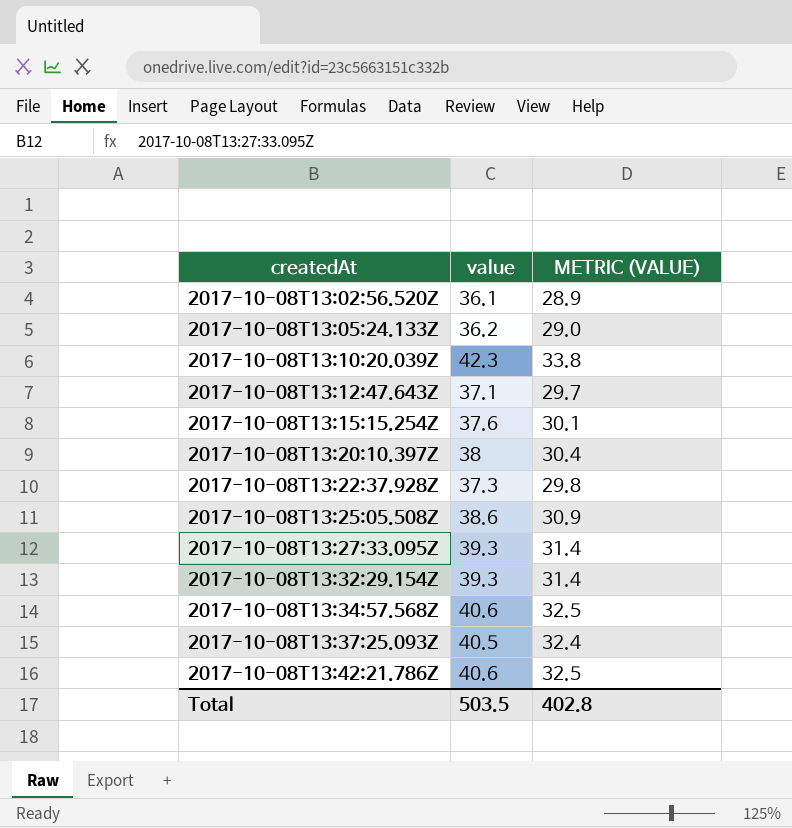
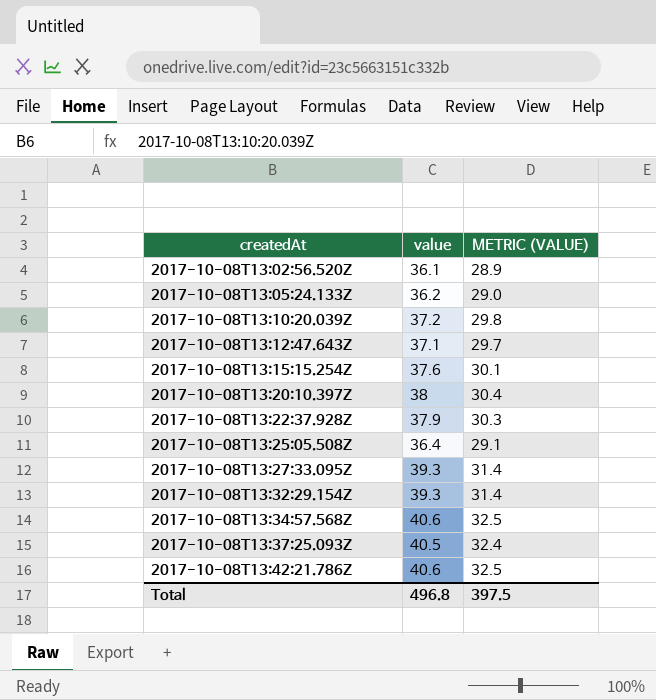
2017-10-08T13:10:20.039Z | value: 42.3 -> 37.2
2017-10-08T13:10:20.039Z | METRIC (VALUE): 33.8 -> 29.8
2017-10-08T13:22:37.928Z | value: 37.3 -> 37.9
2017-10-08T13:22:37.928Z | METRIC (VALUE): 29.8 -> 30.3
2017-10-08T13:25:05.508Z | value: 38.6 -> 36.4
2017-10-08T13:25:05.508Z | METRIC (VALUE): 30.9 -> 29.1
Total | value: 503.5 -> 496.8
Total | METRIC (VALUE): 402.8 -> 397.5

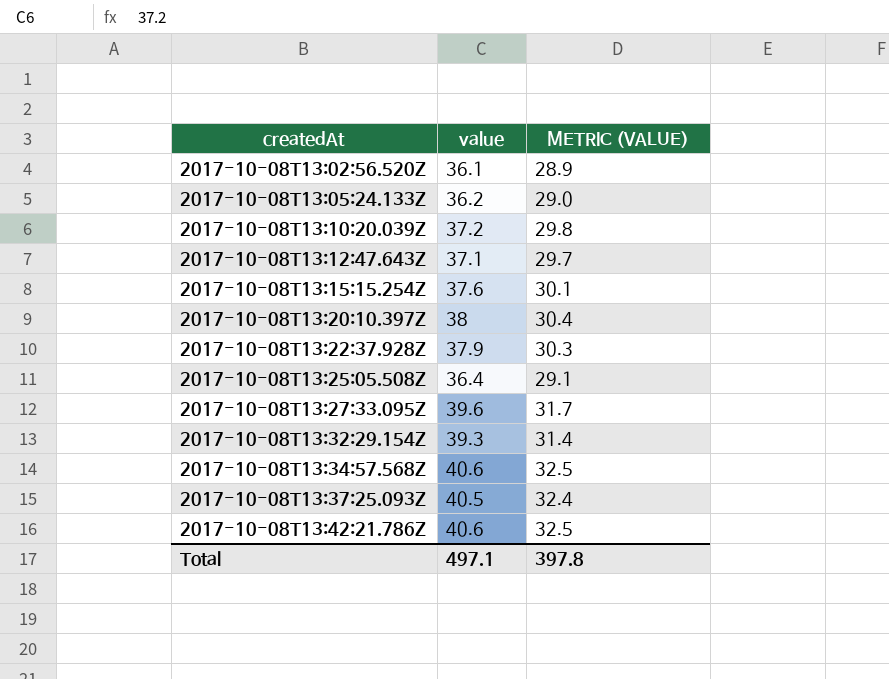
2017-10-08T13:27:33.095Z | value: 39.3 -> 39.6
2017-10-08T13:27:33.095Z | METRIC (VALUE): 31.4 -> 31.7
Total | value: 496.8 -> 497.1
Total | METRIC (VALUE): 397.5 -> 397.8

